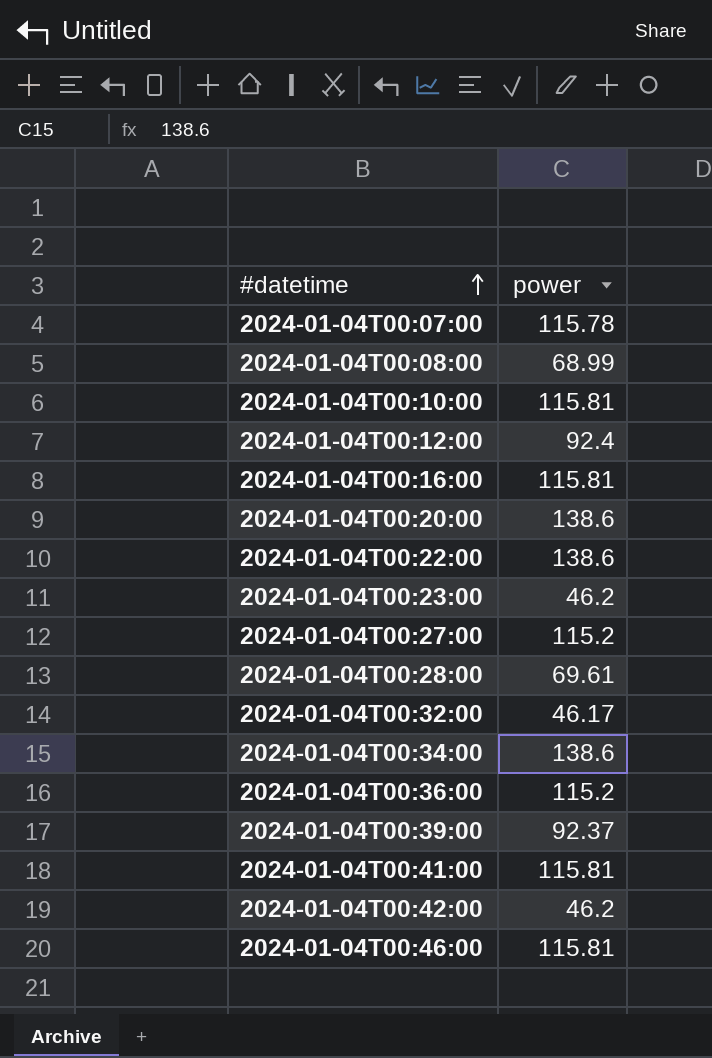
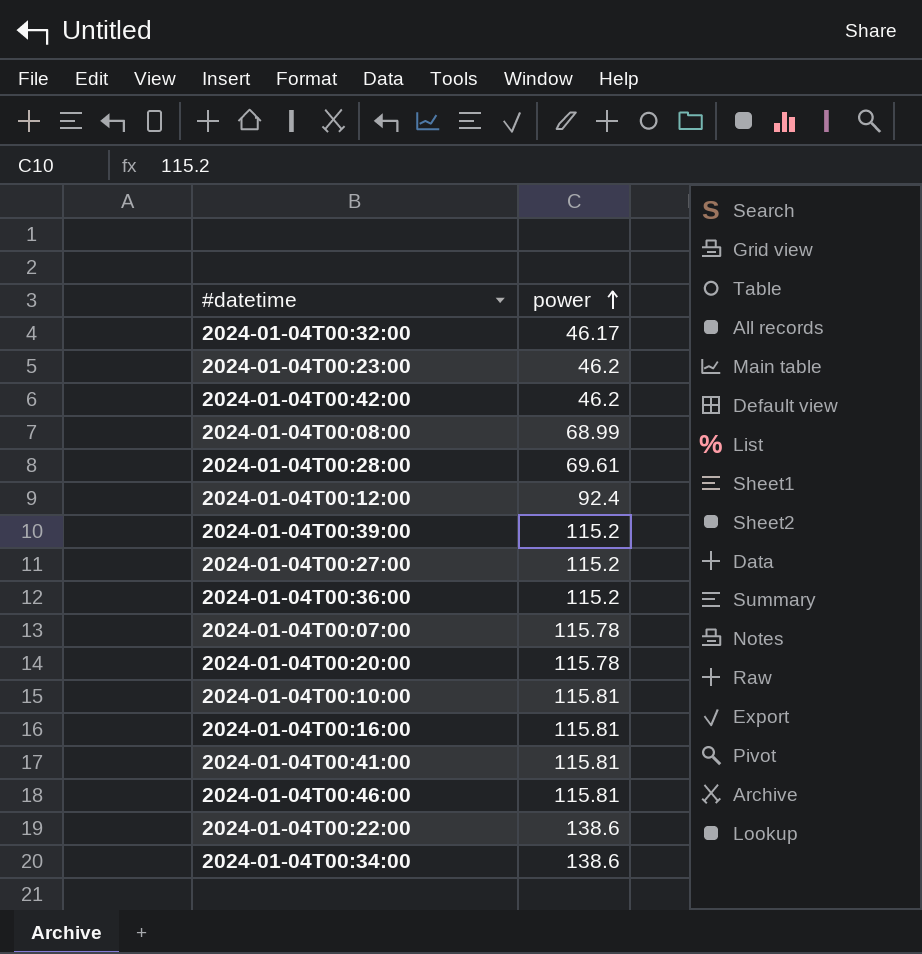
row order: #datetime ascending -> power ascending
2024-01-04T00:39:00 | power: 92.37 -> 115.2
2024-01-04T00:20:00 | power: 138.6 -> 115.78

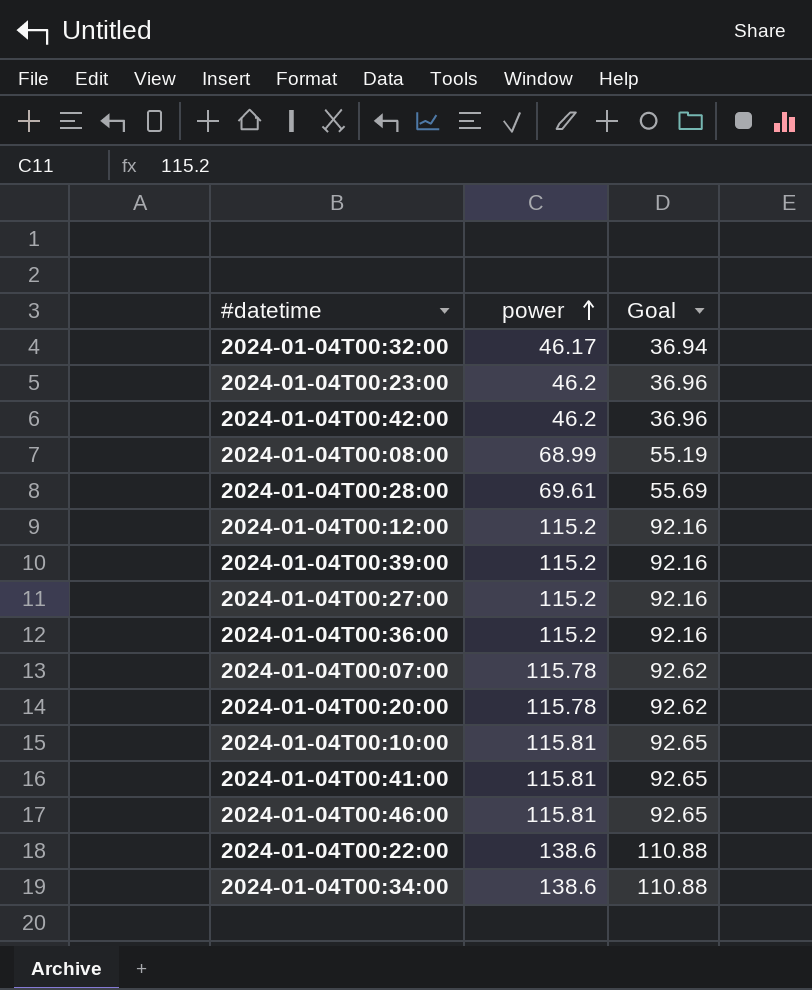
column Goal | formula: none -> [power] * 0.8
row 2024-01-04T00:16:00: 115.81 -> none
2024-01-04T00:12:00 | power: 92.4 -> 115.2

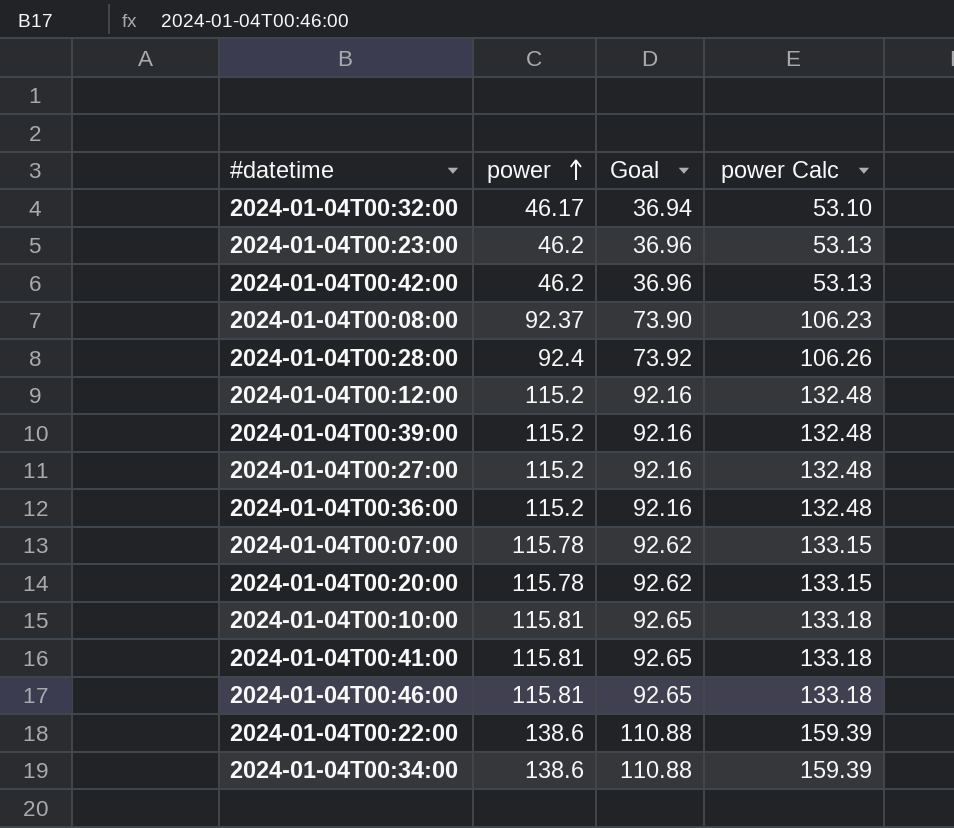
column power Calc | formula: none -> [power] * 1.15
2024-01-04T00:08:00 | power: 68.99 -> 92.37
2024-01-04T00:08:00 | Goal: 55.19 -> 73.90
2024-01-04T00:28:00 | power: 69.61 -> 92.4
2024-01-04T00:28:00 | Goal: 55.69 -> 73.92

